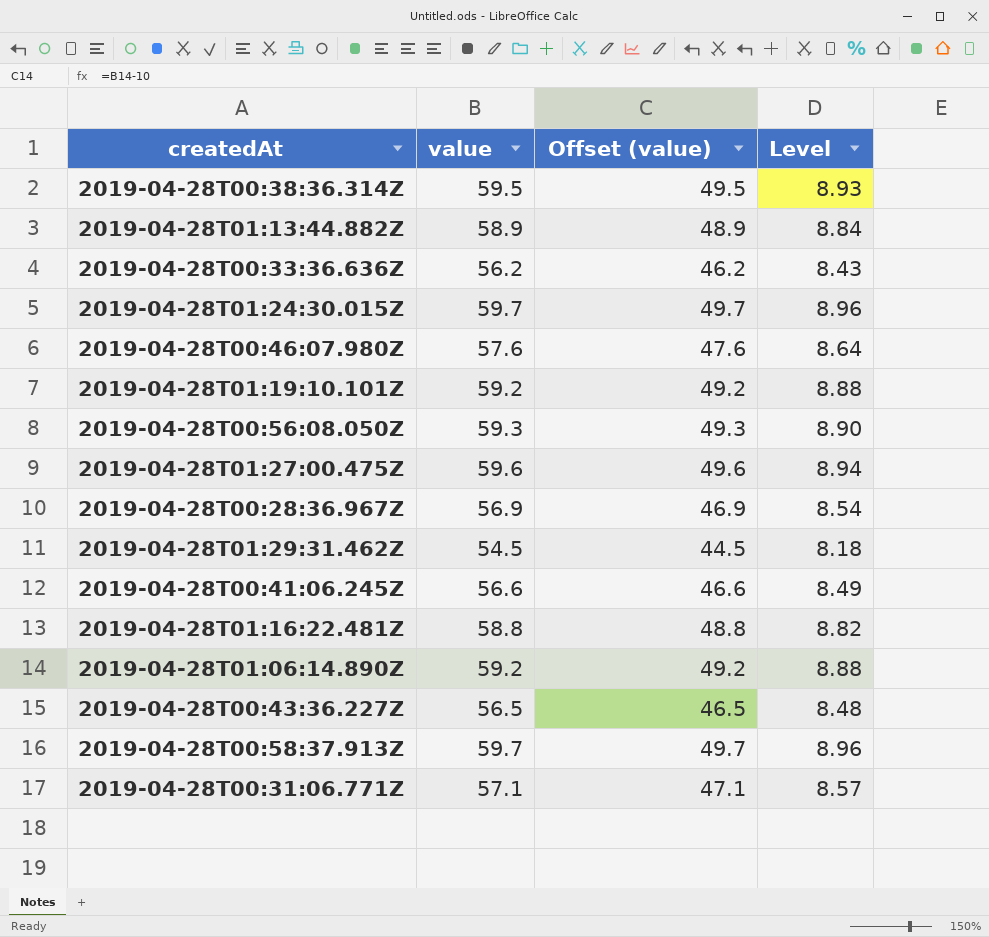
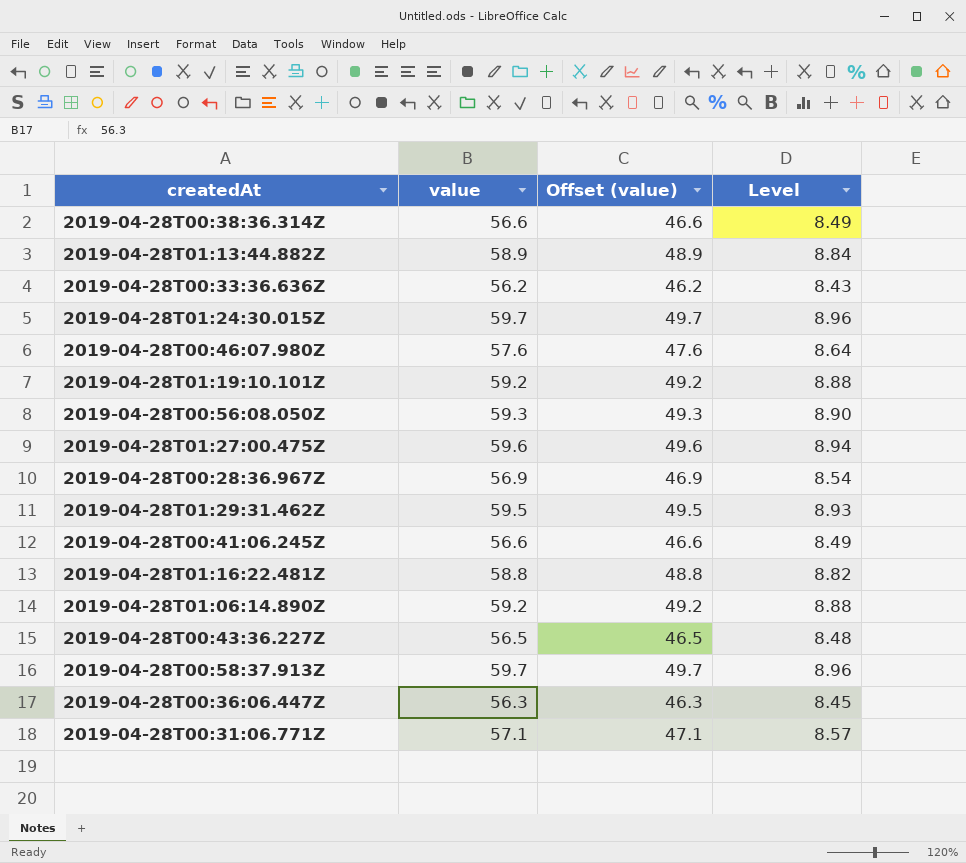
2019-04-28T00:38:36.314Z | value: 59.5 -> 56.6
2019-04-28T00:38:36.314Z | Offset (value): 49.5 -> 46.6
2019-04-28T00:38:36.314Z | Level: 8.93 -> 8.49
2019-04-28T01:29:31.462Z | value: 54.5 -> 59.5
2019-04-28T01:29:31.462Z | Offset (value): 44.5 -> 49.5
2019-04-28T01:29:31.462Z | Level: 8.18 -> 8.93
row 2019-04-28T00:36:06.447Z: none -> 56.3 | 46.3 | 8.45

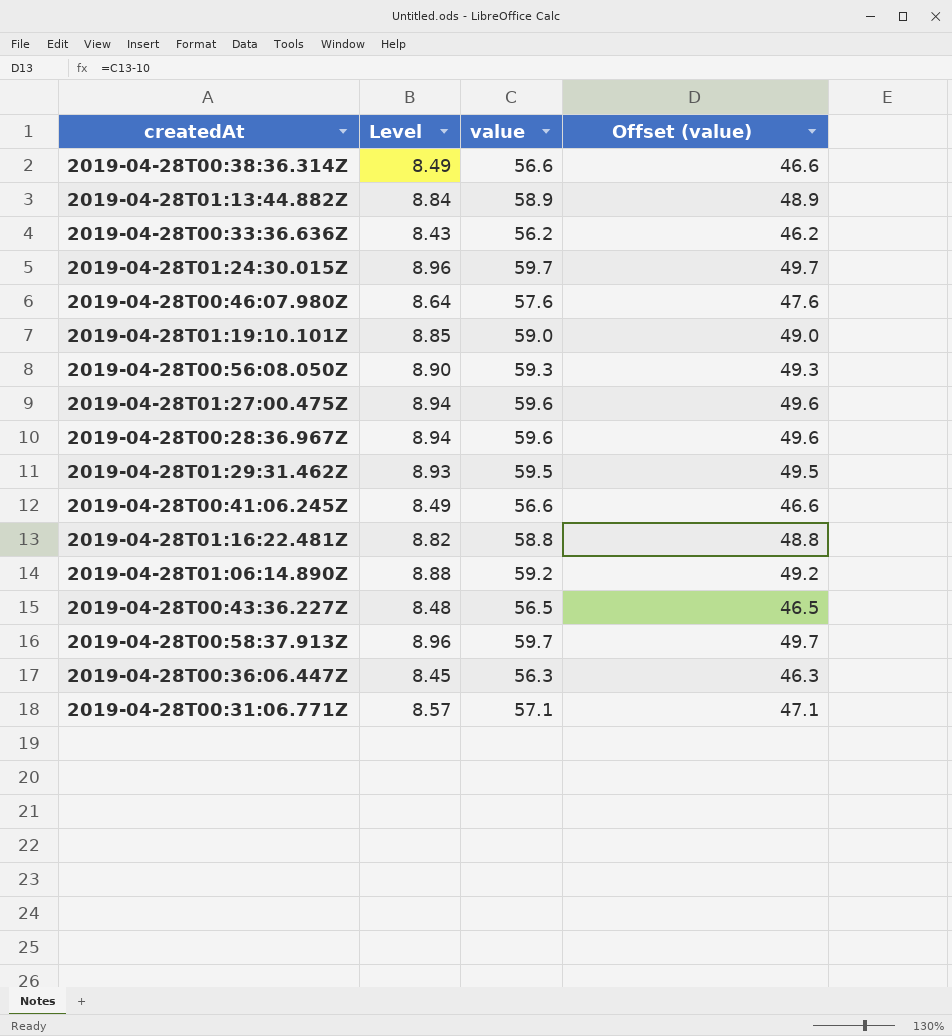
column Level | position: 4 -> 2
2019-04-28T01:19:10.101Z | Level: 8.88 -> 8.85
2019-04-28T01:19:10.101Z | value: 59.2 -> 59.0
2019-04-28T01:19:10.101Z | Offset (value): 49.2 -> 49.0
2019-04-28T00:28:36.967Z | Level: 8.54 -> 8.94
2019-04-28T00:28:36.967Z | value: 56.9 -> 59.6
2019-04-28T00:28:36.967Z | Offset (value): 46.9 -> 49.6

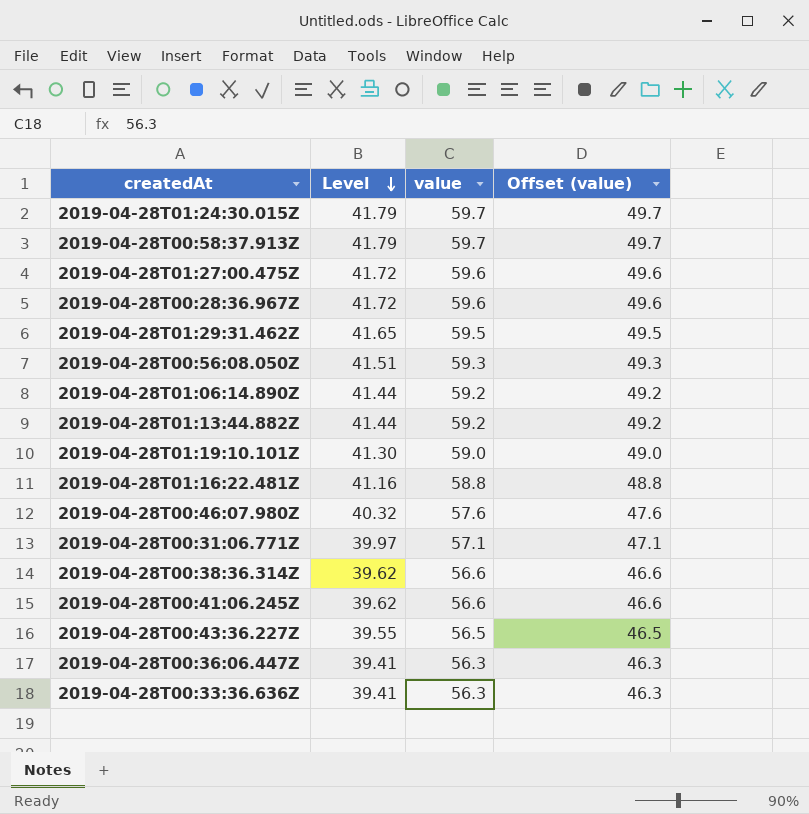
row order: none -> Level descending
column Level | formula: [value] * 0.15 -> [value] * 0.7
2019-04-28T01:13:44.882Z | value: 58.9 -> 59.2
2019-04-28T01:13:44.882Z | Offset (value): 48.9 -> 49.2
2019-04-28T00:33:36.636Z | value: 56.2 -> 56.3
2019-04-28T00:33:36.636Z | Offset (value): 46.2 -> 46.3

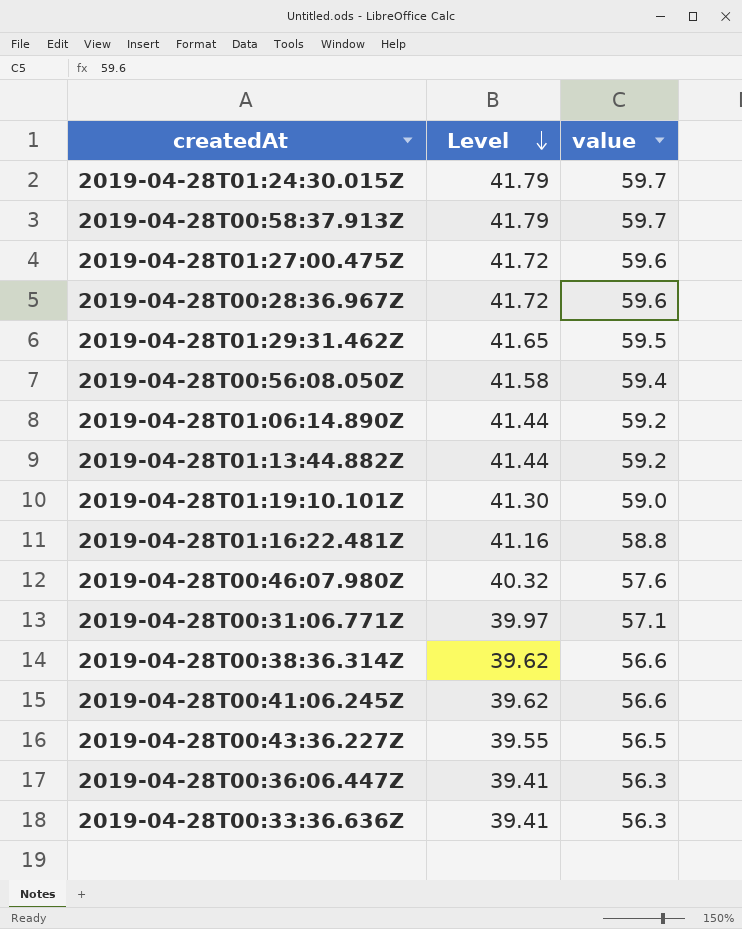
column Offset (value) | formula: [value] - 10 -> none
2019-04-28T00:56:08.050Z | Level: 41.51 -> 41.58
2019-04-28T00:56:08.050Z | value: 59.3 -> 59.4

